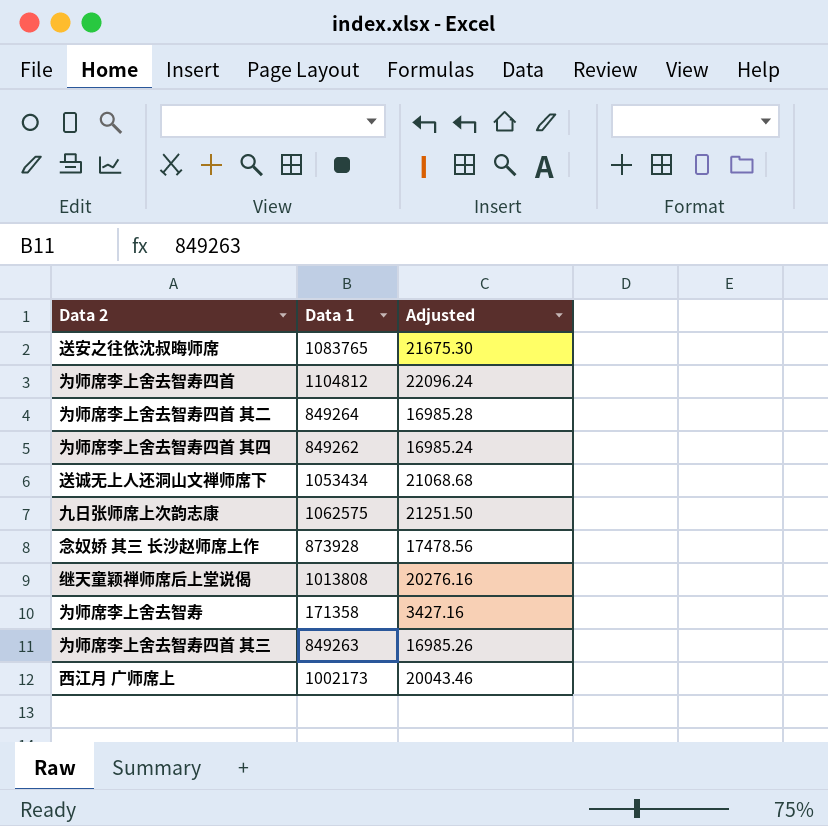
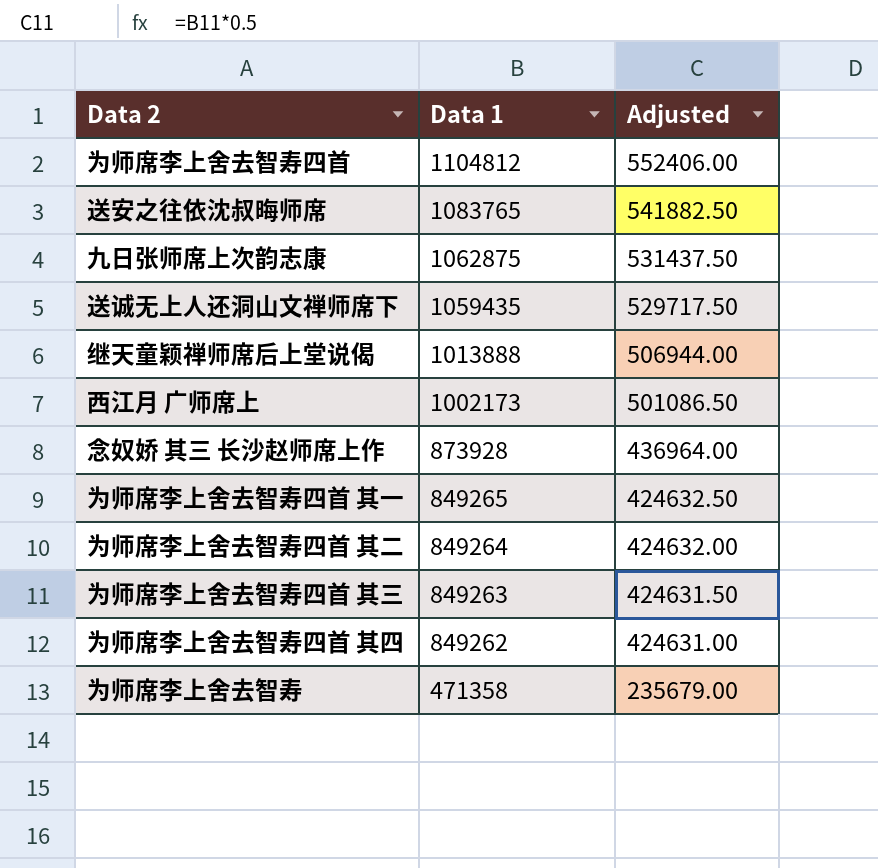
row order: none -> Data 1 descending
column Adjusted | formula: [Data 1] * 0.02 -> [Data 1] * 0.5
九日张师席上次韵志康 | Data 1: 1062575 -> 1062875
送诚无上人还洞山文禅师席下 | Data 1: 1053434 -> 1059435
继天童颖禅师席后上堂说偈 | Data 1: 1013808 -> 1013888
row 为师席李上舍去智寿四首 其一: none -> 849265 | 424632.50
为师席李上舍去智寿 | Data 1: 171358 -> 471358

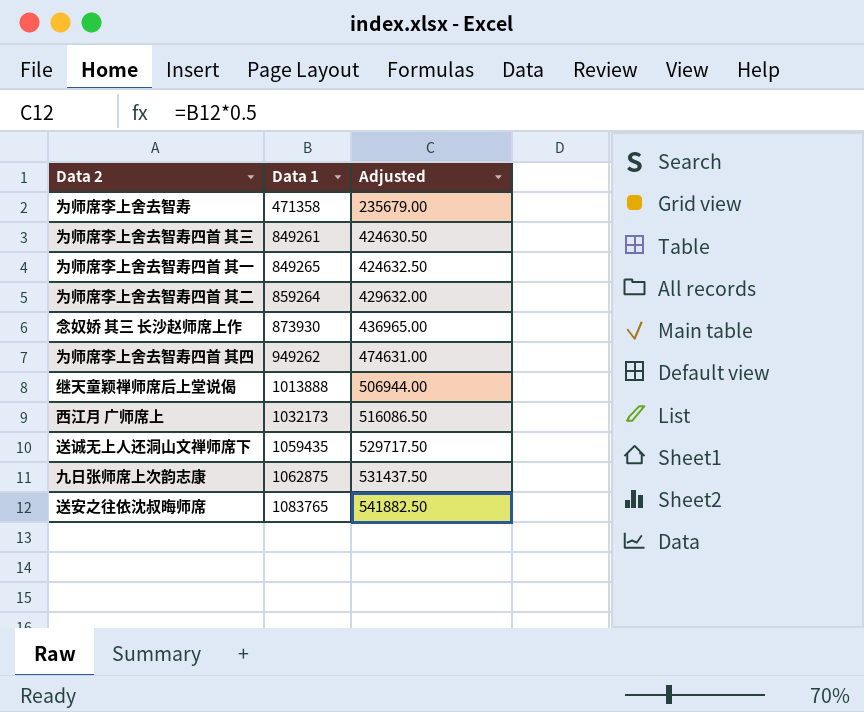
row order: Data 1 descending -> Data 1 ascending
row 为师席李上舍去智寿四首: 1104812 | 552406.00 -> none
为师席李上舍去智寿四首 其三 | Data 1: 849263 -> 849261
为师席李上舍去智寿四首 其三 | Adjusted: 424631.50 -> 424630.50
为师席李上舍去智寿四首 其二 | Data 1: 849264 -> 859264
为师席李上舍去智寿四首 其二 | Adjusted: 424632.00 -> 429632.00
念奴娇 其三 长沙赵师席上作 | Data 1: 873928 -> 873930
念奴娇 其三 长沙赵师席上作 | Adjusted: 436964.00 -> 436965.00
为师席李上舍去智寿四首 其四 | Data 1: 849262 -> 949262
为师席李上舍去智寿四首 其四 | Adjusted: 424631.00 -> 474631.00
西江月 广师席上 | Data 1: 1002173 -> 1032173
西江月 广师席上 | Adjusted: 501086.50 -> 516086.50

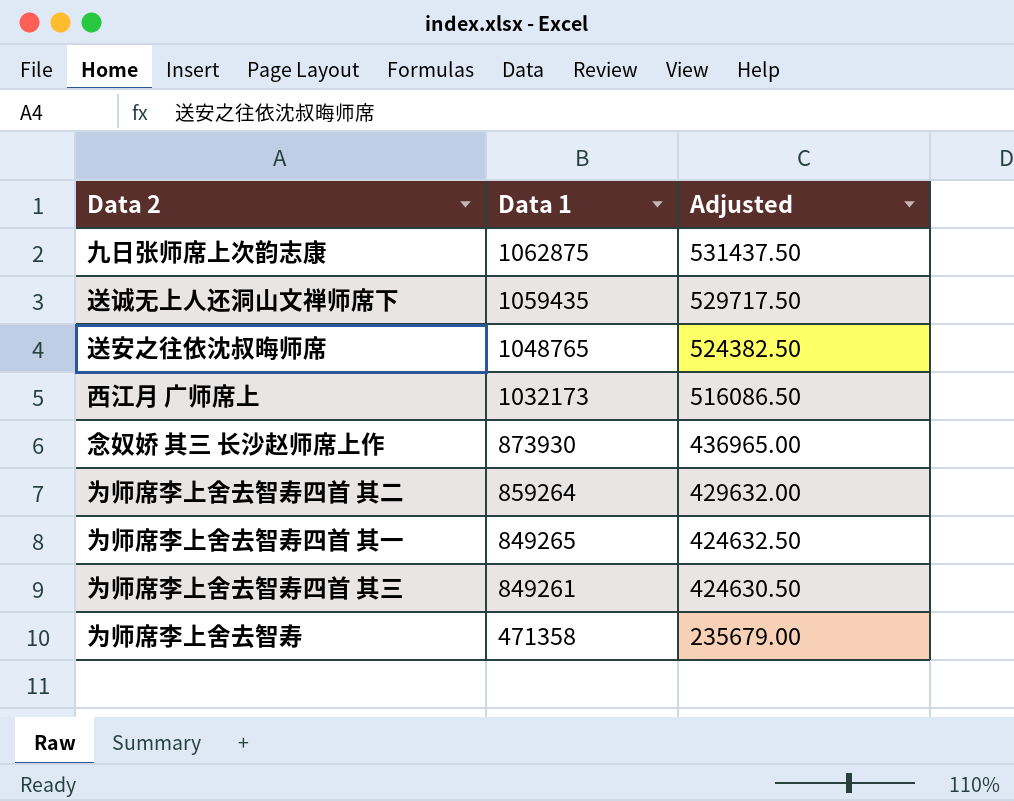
row order: Data 1 ascending -> Data 1 descending
row 为师席李上舍去智寿四首 其四: 949262 | 474631.00 -> none
row 继天童颖禅师席后上堂说偈: 1013888 | 506944.00 -> none
送安之往依沈叔晦师席 | Data 1: 1083765 -> 1048765
送安之往依沈叔晦师席 | Adjusted: 541882.50 -> 524382.50

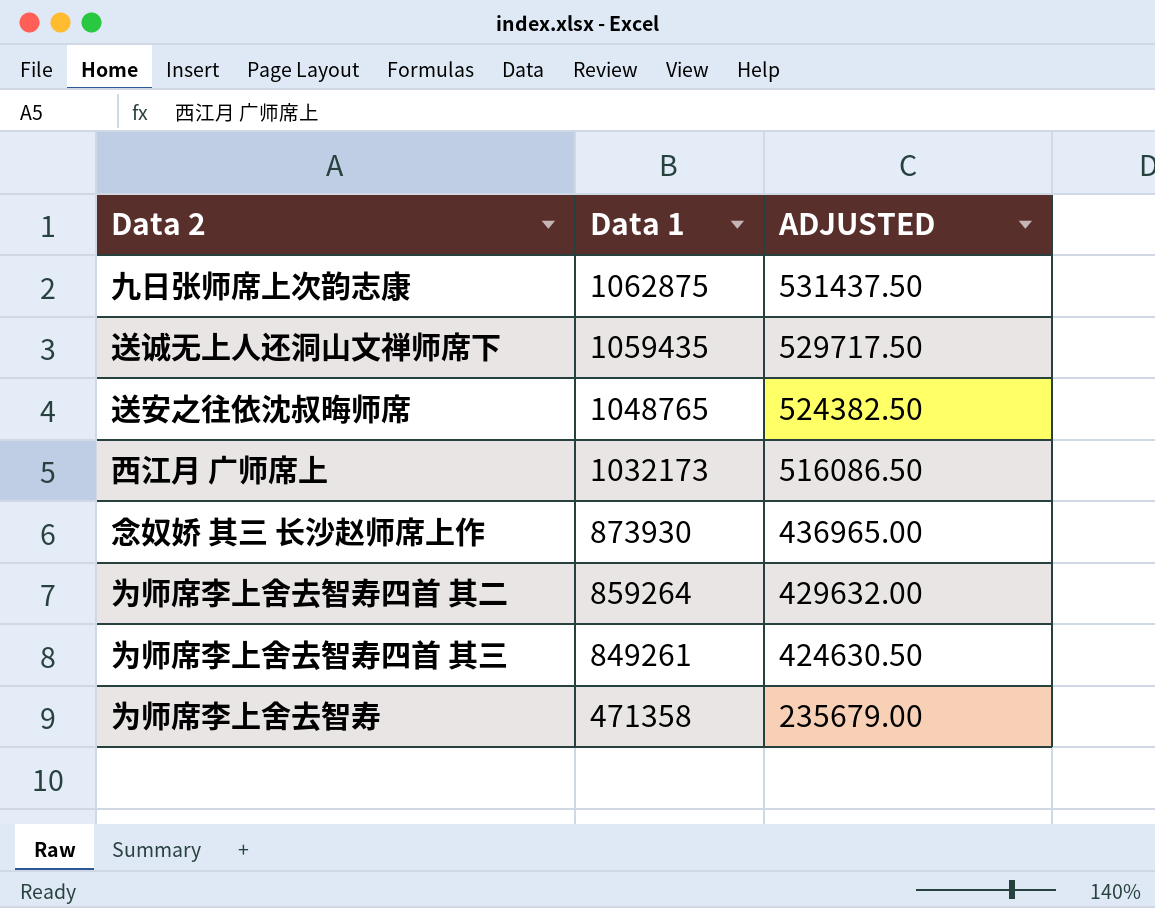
column name: Adjusted -> ADJUSTED
row 为师席李上舍去智寿四首 其一: 849265 | 424632.50 -> none

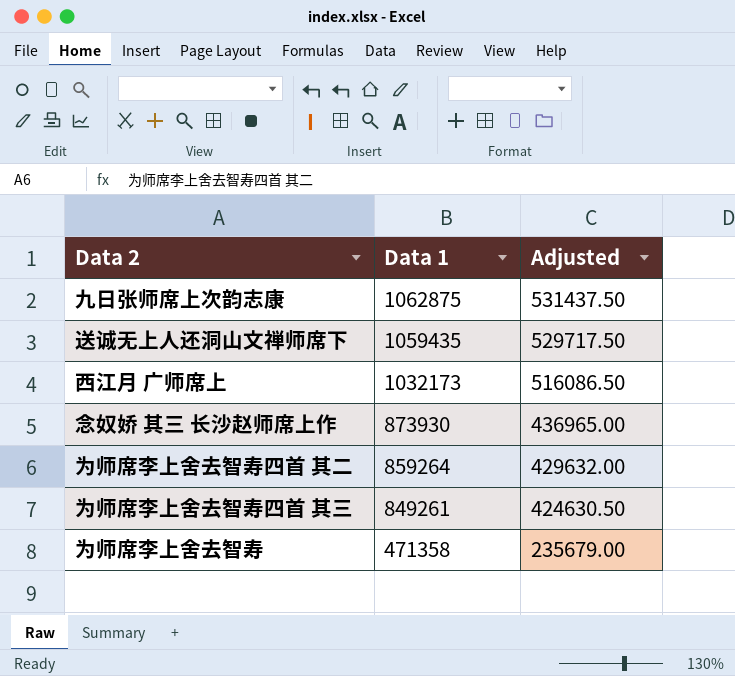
column name: ADJUSTED -> Adjusted
row 送安之往依沈叔晦师席: 1048765 | 524382.50 -> none

